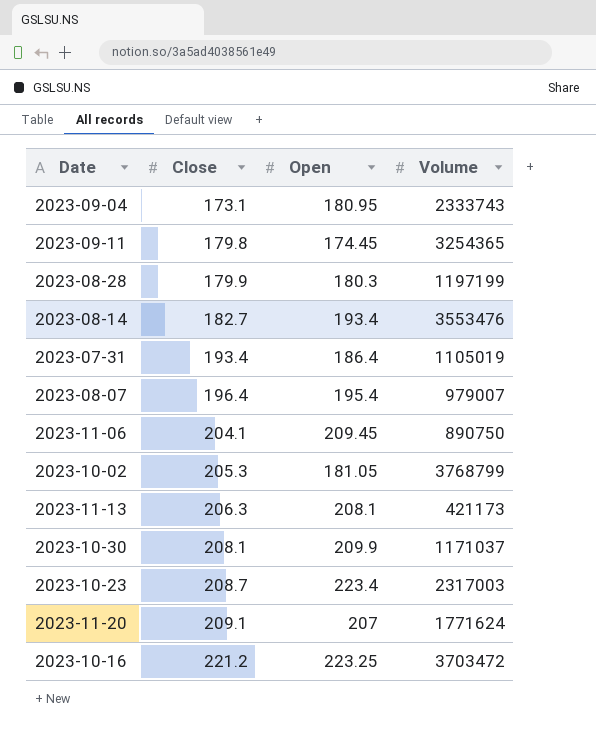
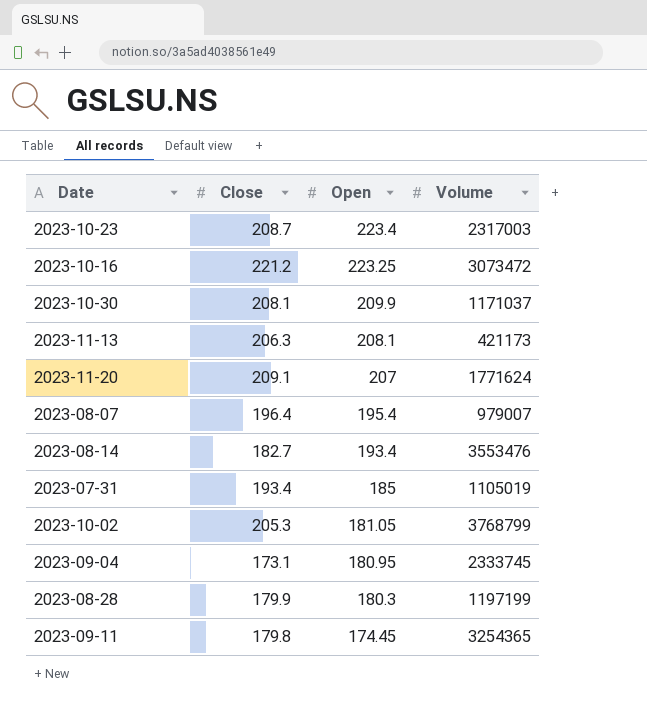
row order: Close ascending -> Open descending
row 2023-11-06: 204.1 | 209.45 | 890750 -> none
2023-10-16 | Volume: 3703472 -> 3073472
2023-07-31 | Open: 186.4 -> 185
2023-09-04 | Volume: 2333743 -> 2333745

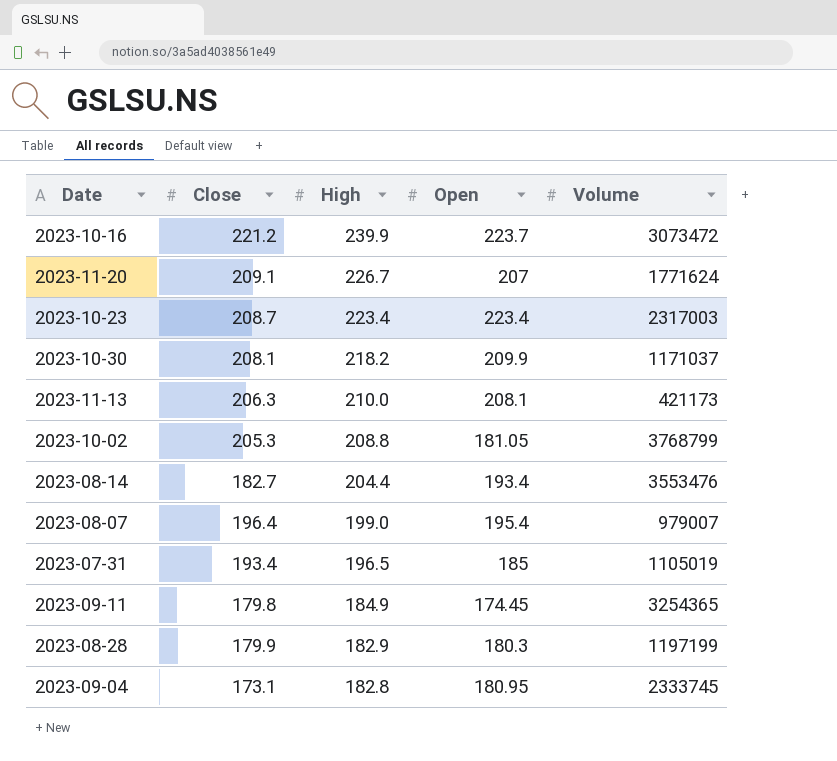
row order: Open descending -> High descending
column High | position: none -> 3
2023-10-16 | Open: 223.25 -> 223.7

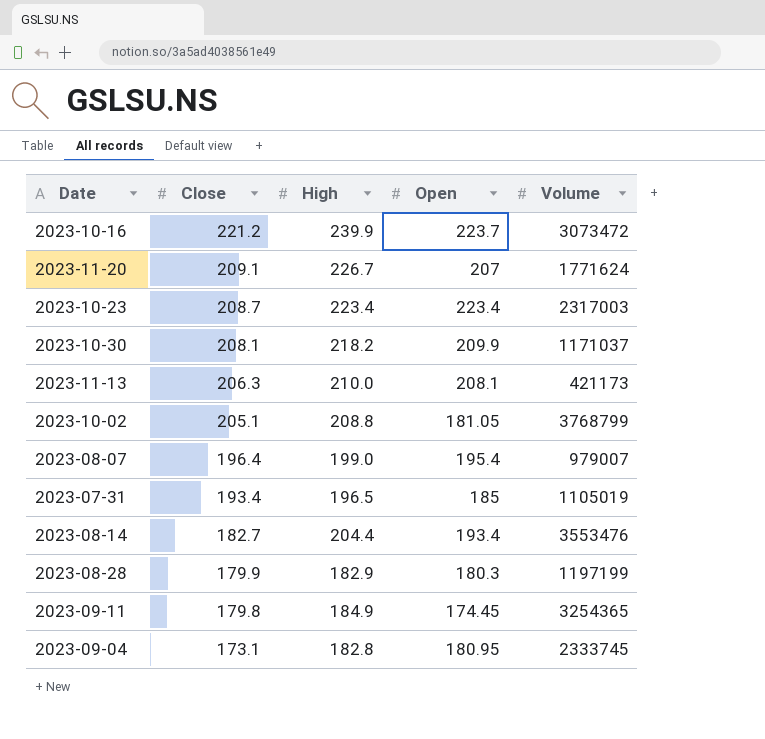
row order: High descending -> Close descending
2023-10-02 | Close: 205.3 -> 205.1

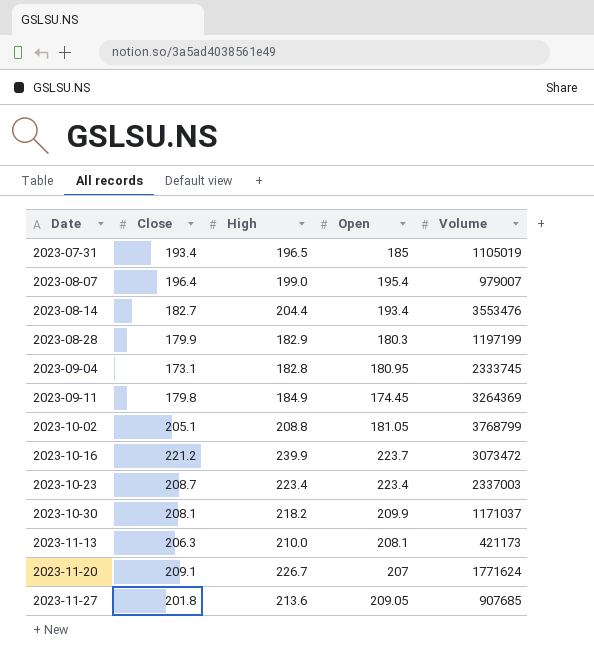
row order: Close descending -> Date ascending
2023-09-11 | Volume: 3254365 -> 3264369
2023-10-23 | Volume: 2317003 -> 2337003
row 2023-11-27: none -> 201.8 | 213.6 | 209.05 | 907685

